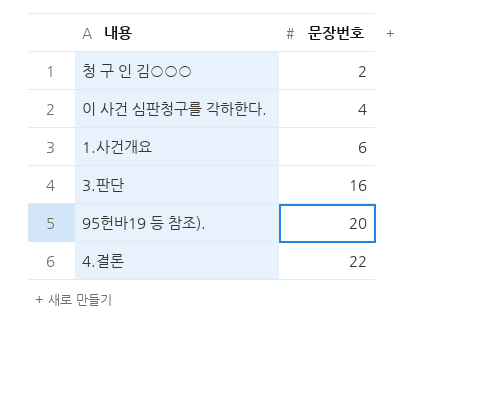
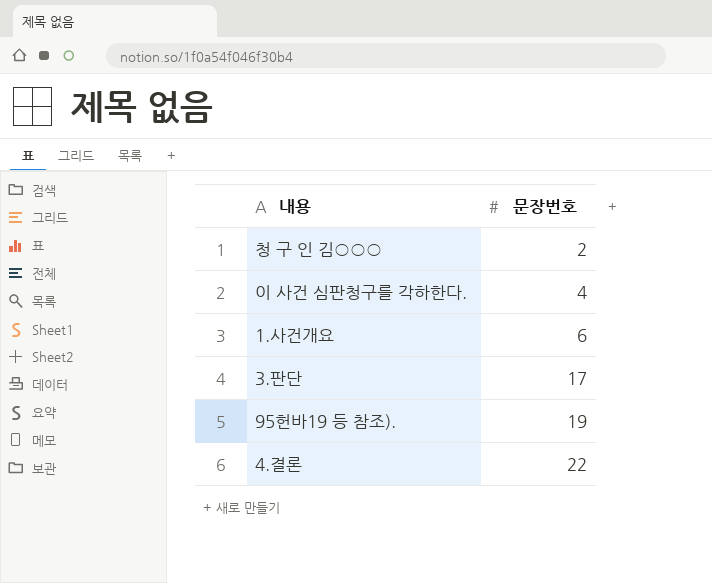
3.판단 | 문장번호: 16 -> 17
95헌바19 등 참조). | 문장번호: 20 -> 19

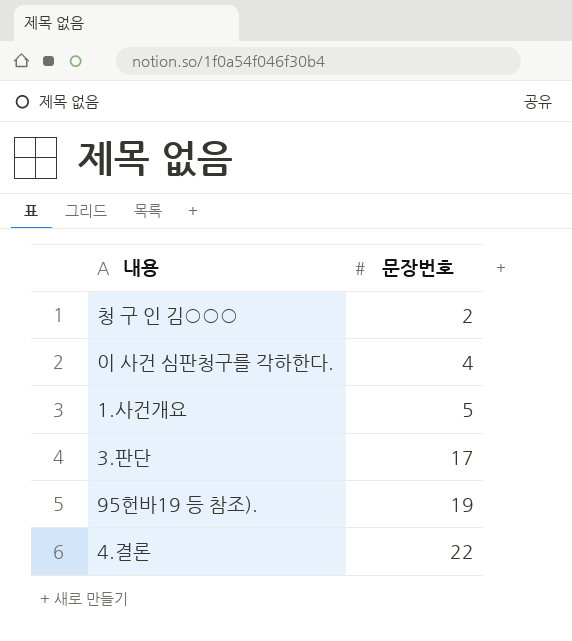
1.사건개요 | 문장번호: 6 -> 5

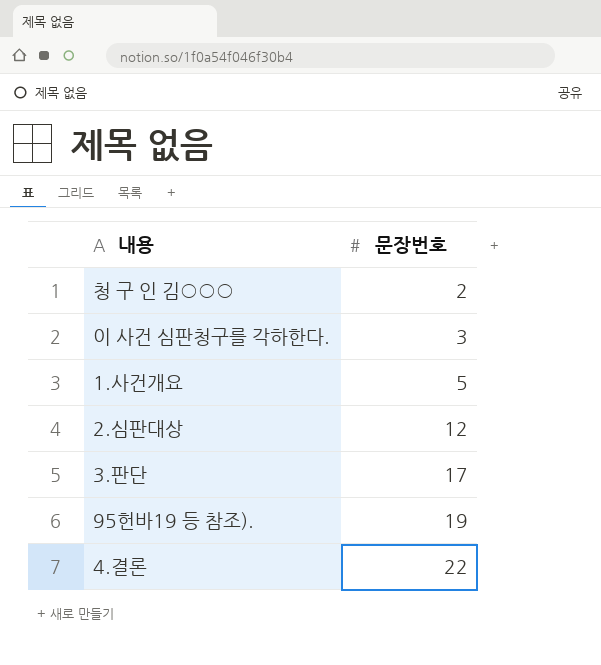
이 사건 심판청구를 각하한다. | 문장번호: 4 -> 3
row 2.심판대상: none -> 12

